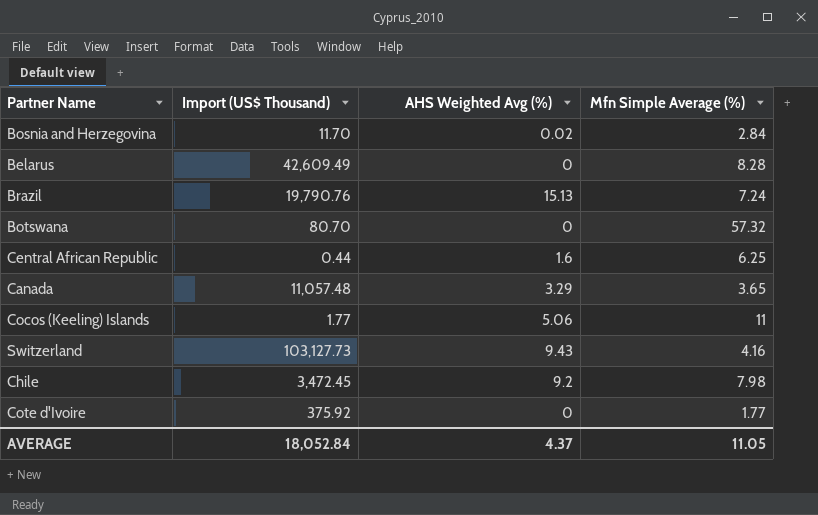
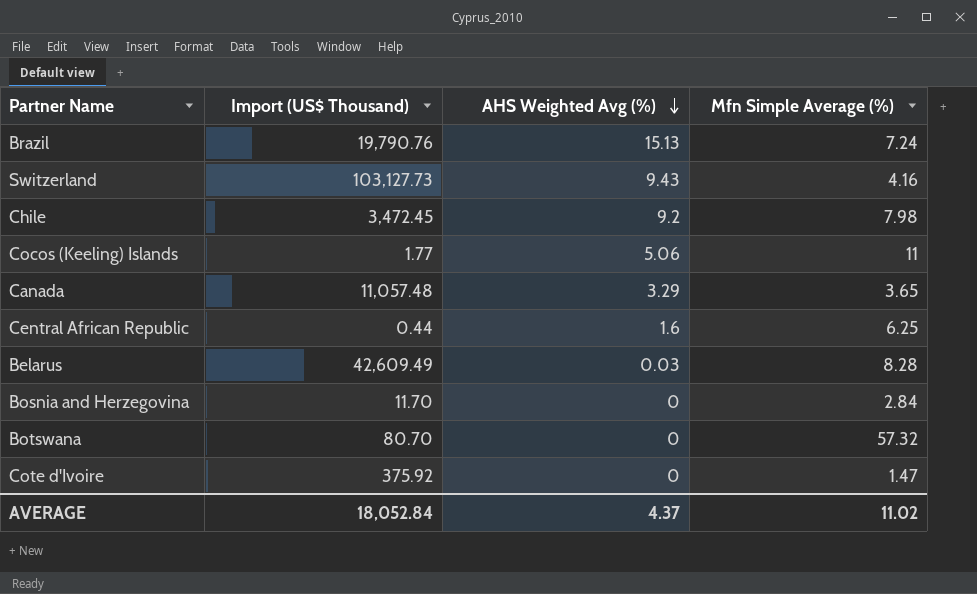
row order: none -> AHS Weighted Avg (%) descending
Belarus | AHS Weighted Avg (%): 0 -> 0.03
Bosnia and Herzegovina | AHS Weighted Avg (%): 0.02 -> 0
Cote d'Ivoire | Mfn Simple Average (%): 1.77 -> 1.47
AVERAGE | Mfn Simple Average (%): 11.05 -> 11.02

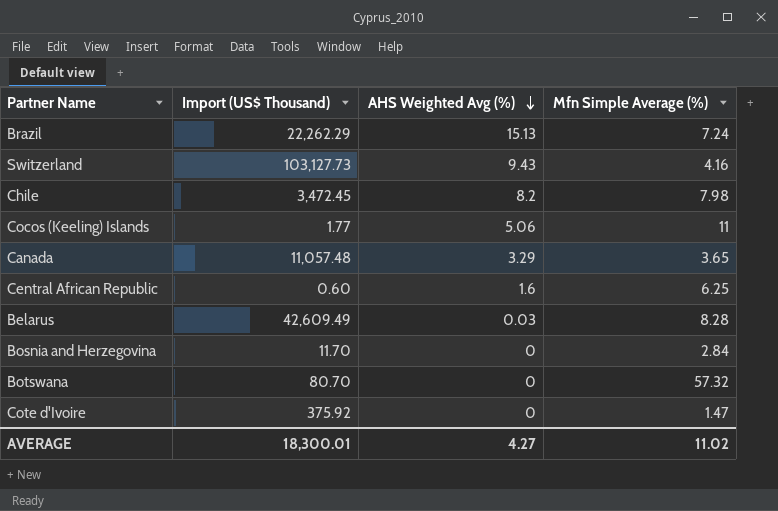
Brazil | Import (US$ Thousand): 19,790.76 -> 22,262.29
Chile | AHS Weighted Avg (%): 9.2 -> 8.2
Central African Republic | Import (US$ Thousand): 0.44 -> 0.60
AVERAGE | Import (US$ Thousand): 18,052.84 -> 18,300.01
AVERAGE | AHS Weighted Avg (%): 4.37 -> 4.27

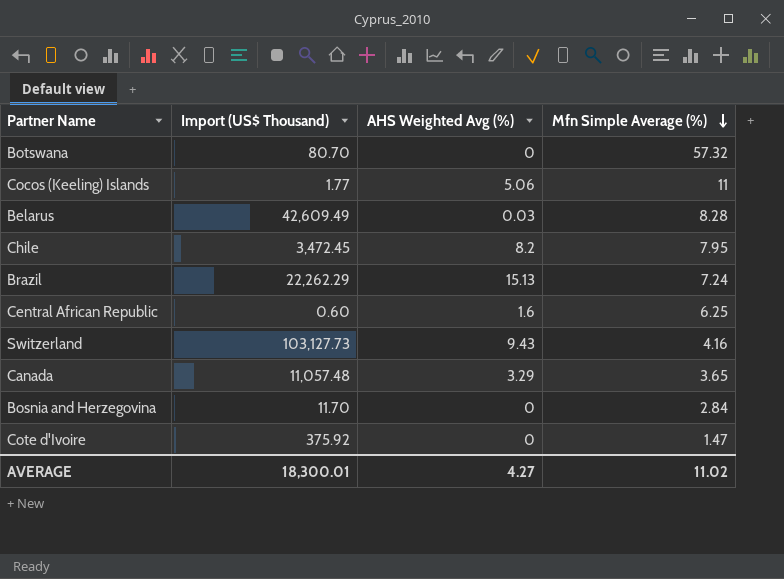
row order: AHS Weighted Avg (%) descending -> Mfn Simple Average (%) descending
Chile | Mfn Simple Average (%): 7.98 -> 7.95

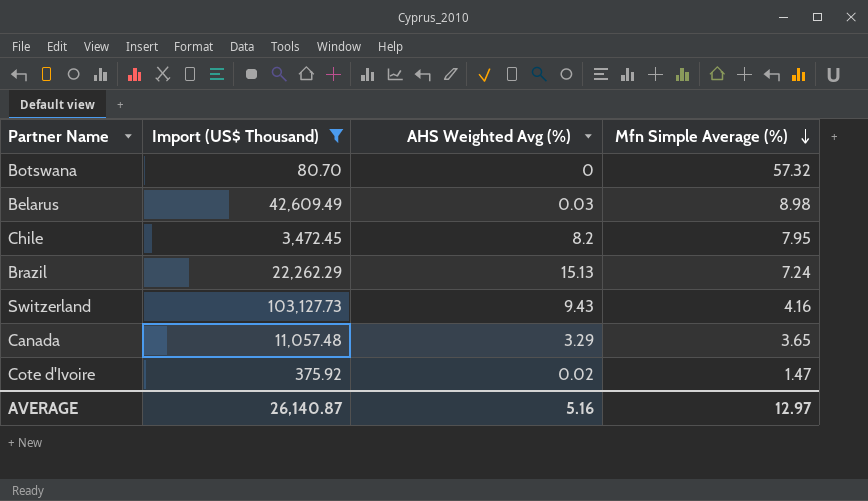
filter: none -> Import (US$ Thousand) >= 80.70
Belarus | Mfn Simple Average (%): 8.28 -> 8.98
Cote d'Ivoire | AHS Weighted Avg (%): 0 -> 0.02
AVERAGE | Import (US$ Thousand): 18,300.01 -> 26,140.87
AVERAGE | AHS Weighted Avg (%): 4.27 -> 5.16
AVERAGE | Mfn Simple Average (%): 11.02 -> 12.97

